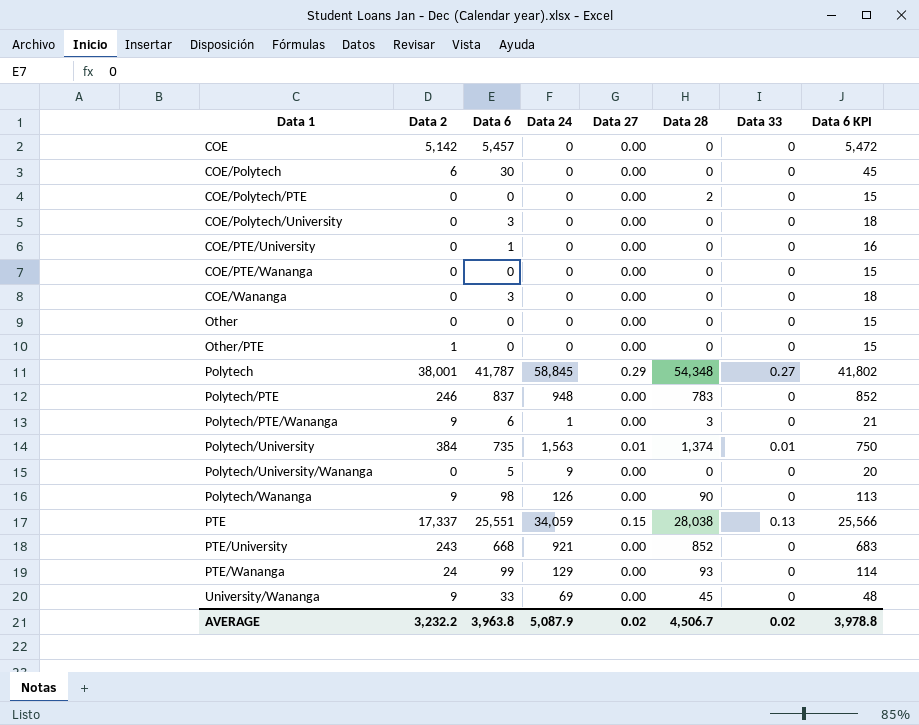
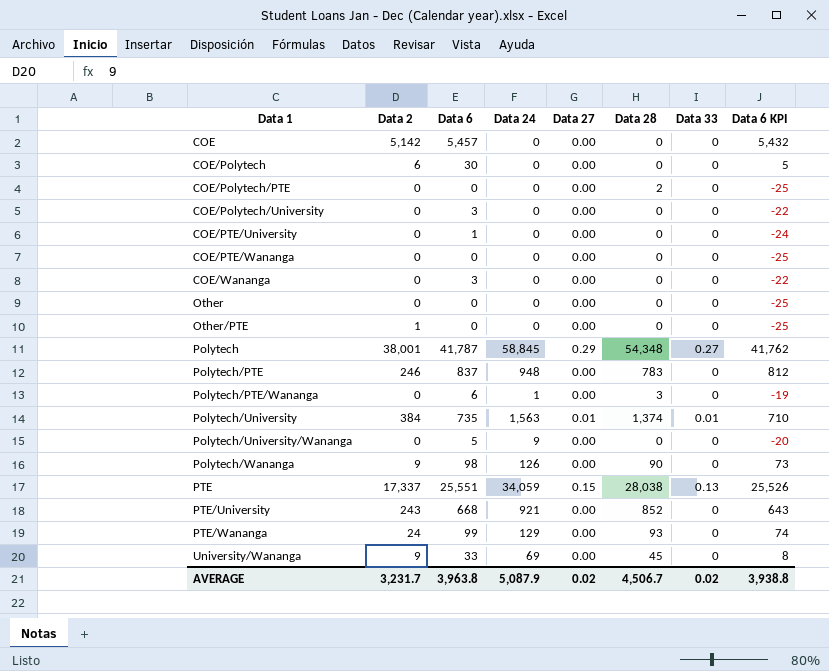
column Data 6 KPI | formula: [Data 6] + 15 -> [Data 6] - 25
Polytech/PTE/Wananga | Data 2: 9 -> 0
AVERAGE | Data 2: 3,232.2 -> 3,231.7
AVERAGE | Data 6 KPI: 3,978.8 -> 3,938.8

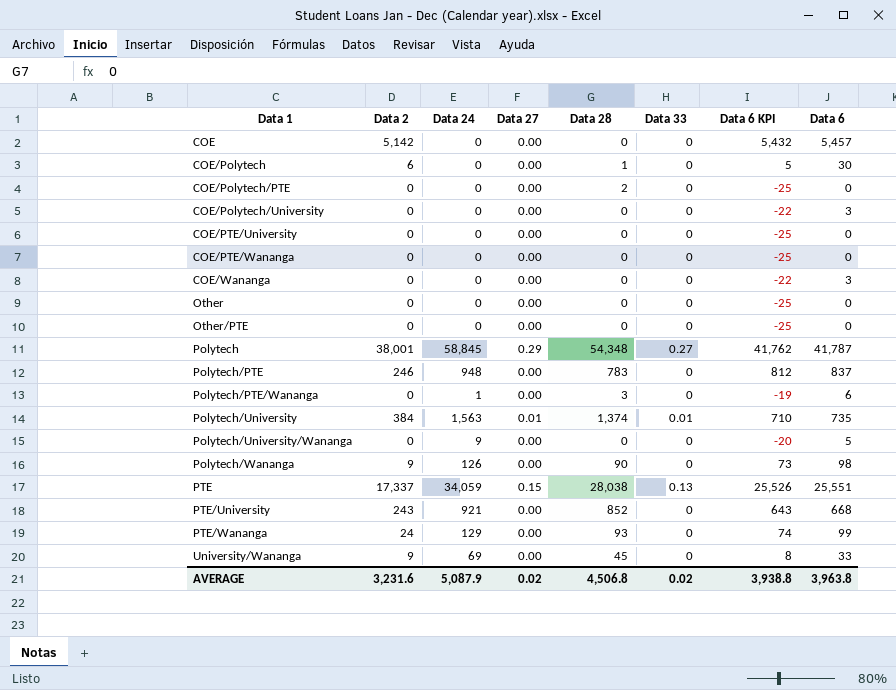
column Data 6 | position: 3 -> 8
COE/Polytech | Data 28: 0 -> 1
COE/PTE/University | Data 6 KPI: -24 -> -25
COE/PTE/University | Data 6: 1 -> 0
Other/PTE | Data 2: 1 -> 0
AVERAGE | Data 2: 3,231.7 -> 3,231.6
AVERAGE | Data 28: 4,506.7 -> 4,506.8

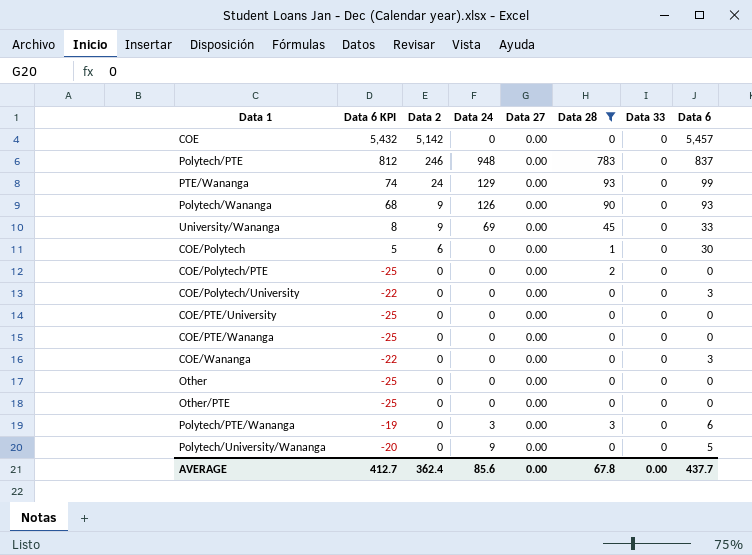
filter: none -> Data 28 <= 783
row order: Data 1 ascending -> Data 2 descending
column Data 6 KPI | position: 7 -> 2
Polytech/Wananga | Data 6 KPI: 73 -> 68
Polytech/Wananga | Data 6: 98 -> 93
Polytech/PTE/Wananga | Data 24: 1 -> 3
AVERAGE | Data 6 KPI: 3,938.8 -> 412.7
AVERAGE | Data 2: 3,231.6 -> 362.4
AVERAGE | Data 24: 5,087.9 -> 85.6
AVERAGE | Data 27: 0.02 -> 0.00
AVERAGE | Data 28: 4,506.8 -> 67.8
AVERAGE | Data 33: 0.02 -> 0.00
AVERAGE | Data 6: 3,963.8 -> 437.7

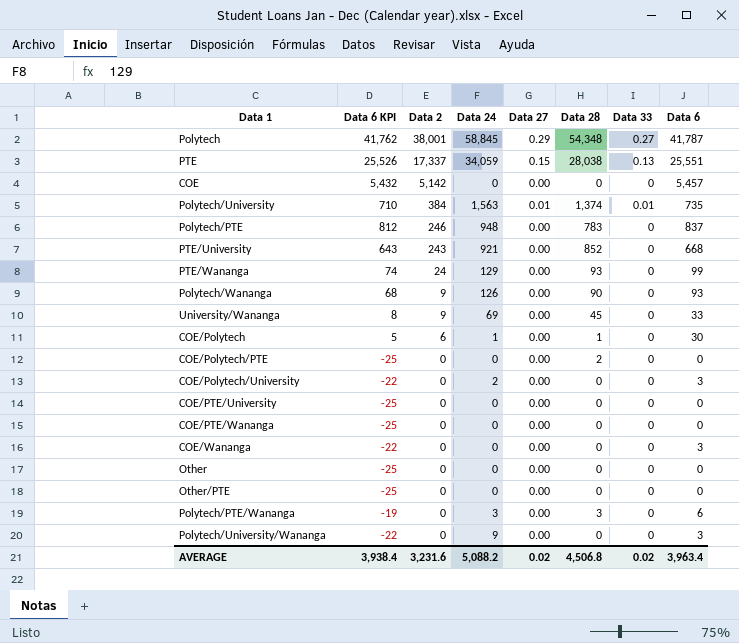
filter: Data 28 <= 783 -> none
COE/Polytech | Data 24: 0 -> 1
COE/Polytech/University | Data 24: 0 -> 2
Polytech/University/Wananga | Data 6 KPI: -20 -> -22
Polytech/University/Wananga | Data 6: 5 -> 3
AVERAGE | Data 6 KPI: 412.7 -> 3,938.4
AVERAGE | Data 2: 362.4 -> 3,231.6
AVERAGE | Data 24: 85.6 -> 5,088.2
AVERAGE | Data 27: 0.00 -> 0.02
AVERAGE | Data 28: 67.8 -> 4,506.8
AVERAGE | Data 33: 0.00 -> 0.02
AVERAGE | Data 6: 437.7 -> 3,963.4

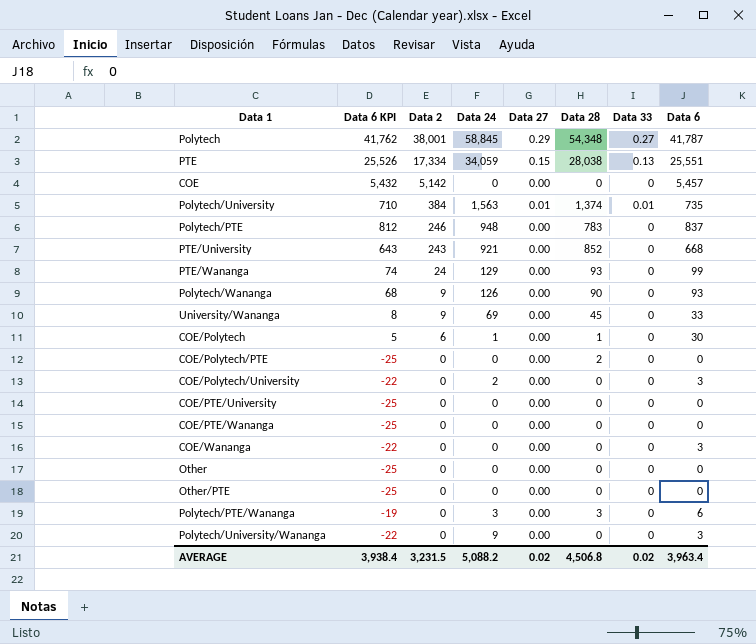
PTE | Data 2: 17,337 -> 17,334
AVERAGE | Data 2: 3,231.6 -> 3,231.5

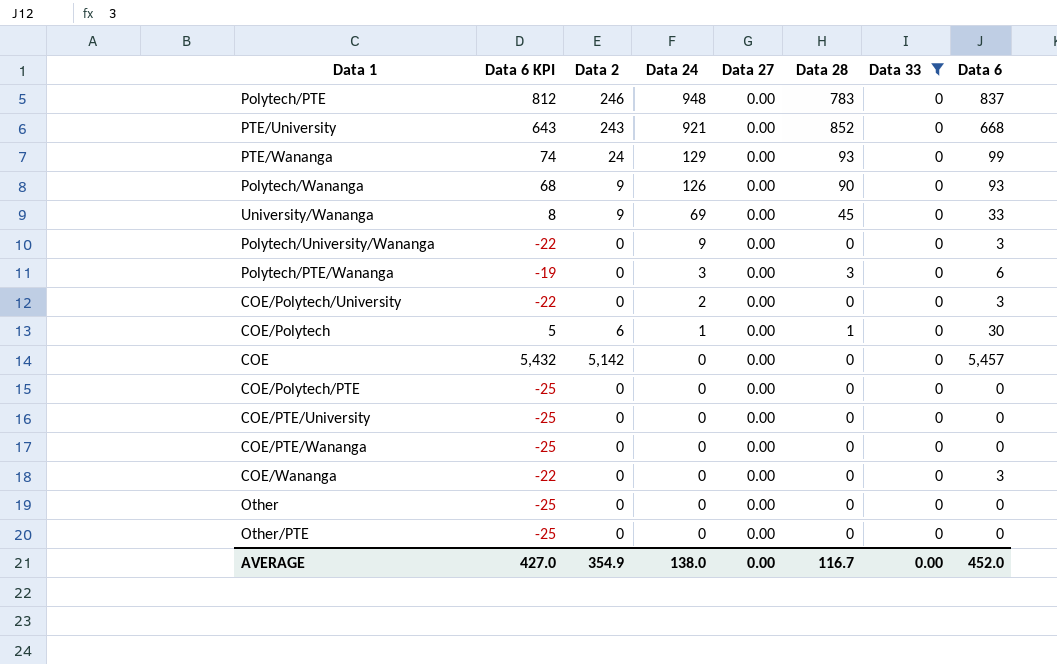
filter: none -> Data 33 = 0
row order: Data 2 descending -> Data 24 descending
COE/Polytech/PTE | Data 28: 2 -> 0
AVERAGE | Data 6 KPI: 3,938.4 -> 427.0
AVERAGE | Data 2: 3,231.5 -> 354.9
AVERAGE | Data 24: 5,088.2 -> 138.0
AVERAGE | Data 27: 0.02 -> 0.00
AVERAGE | Data 28: 4,506.8 -> 116.7
AVERAGE | Data 33: 0.02 -> 0.00
AVERAGE | Data 6: 3,963.4 -> 452.0

